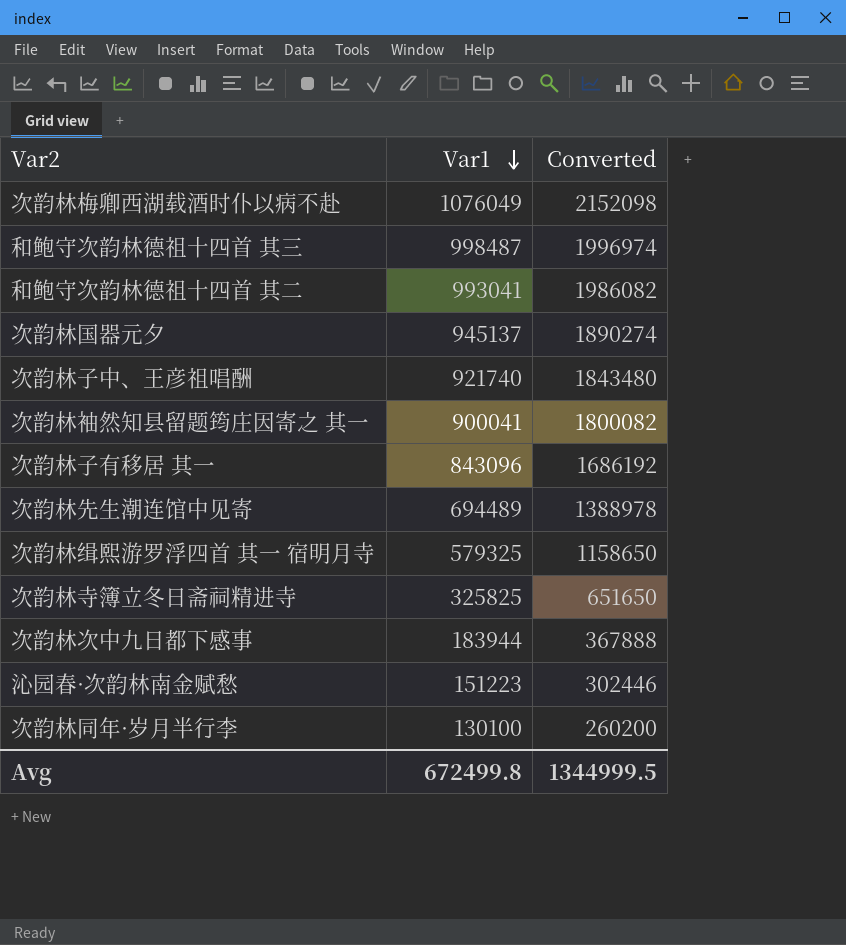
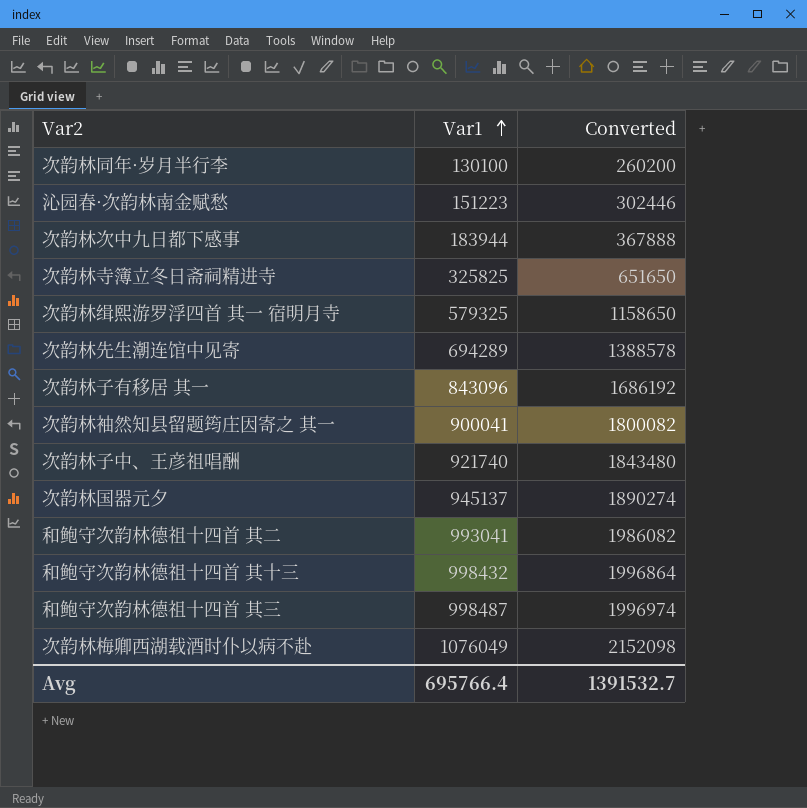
row order: Var1 descending -> Var1 ascending
次韵林先生潮连馆中见寄 | Var1: 694489 -> 694289
次韵林先生潮连馆中见寄 | Converted: 1388978 -> 1388578
row 和鲍守次韵林德祖十四首 其十三: none -> 998432 | 1996864
Avg | Var1: 672499.8 -> 695766.4
Avg | Converted: 1344999.5 -> 1391532.7

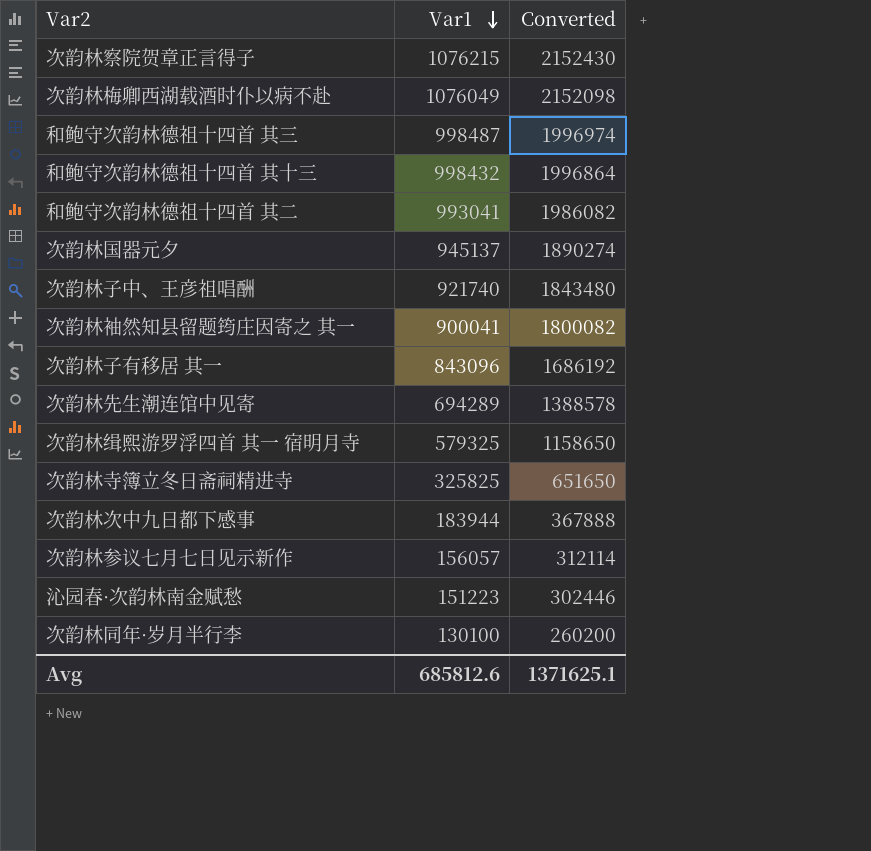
row order: Var1 ascending -> Var1 descending
row 次韵林察院贺章正言得子: none -> 1076215 | 2152430
row 次韵林参议七月七日见示新作: none -> 156057 | 312114
Avg | Var1: 695766.4 -> 685812.6
Avg | Converted: 1391532.7 -> 1371625.1

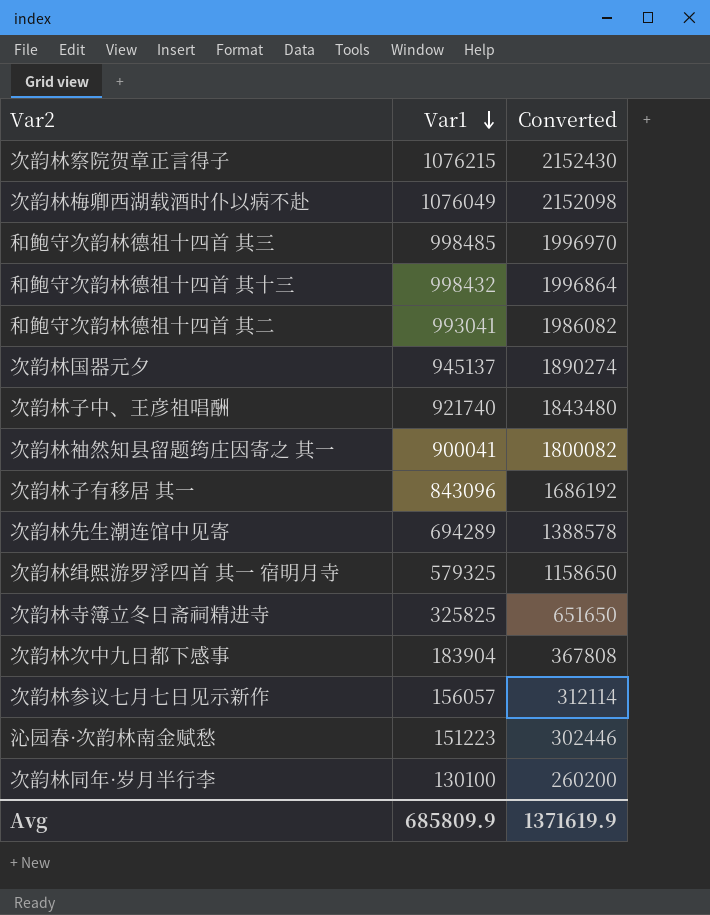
和鲍守次韵林德祖十四首 其三 | Var1: 998487 -> 998485
和鲍守次韵林德祖十四首 其三 | Converted: 1996974 -> 1996970
次韵林次中九日都下感事 | Var1: 183944 -> 183904
次韵林次中九日都下感事 | Converted: 367888 -> 367808
Avg | Var1: 685812.6 -> 685809.9
Avg | Converted: 1371625.1 -> 1371619.9

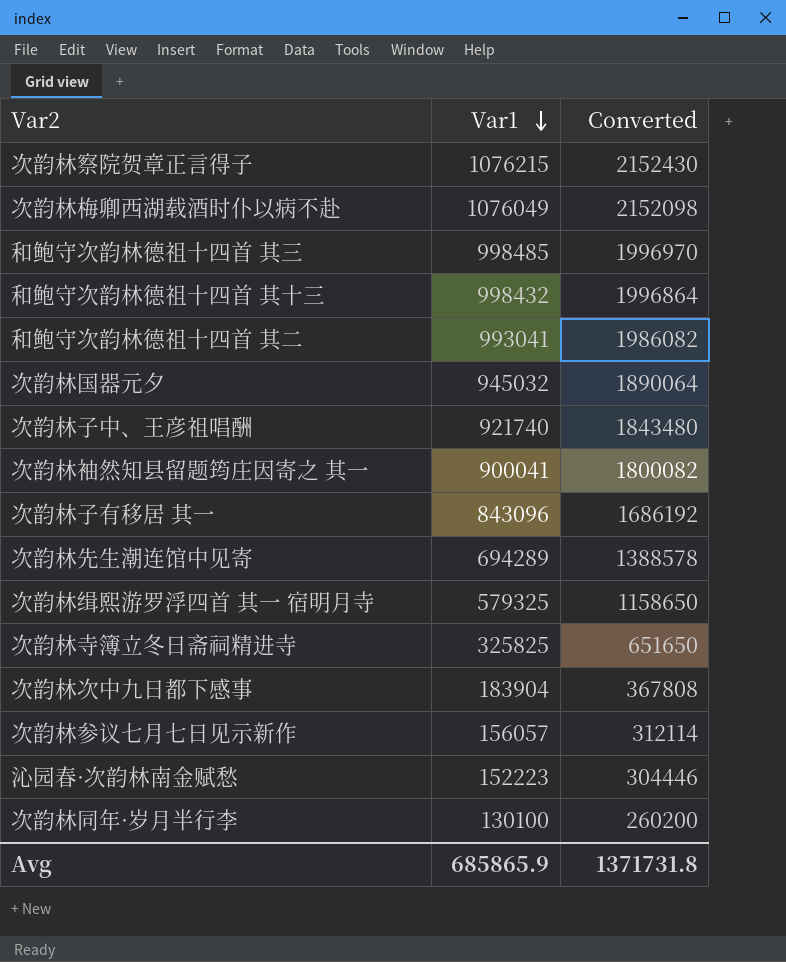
次韵林国器元夕 | Var1: 945137 -> 945032
次韵林国器元夕 | Converted: 1890274 -> 1890064
沁园春·次韵林南金赋愁 | Var1: 151223 -> 152223
沁园春·次韵林南金赋愁 | Converted: 302446 -> 304446
Avg | Var1: 685809.9 -> 685865.9
Avg | Converted: 1371619.9 -> 1371731.8

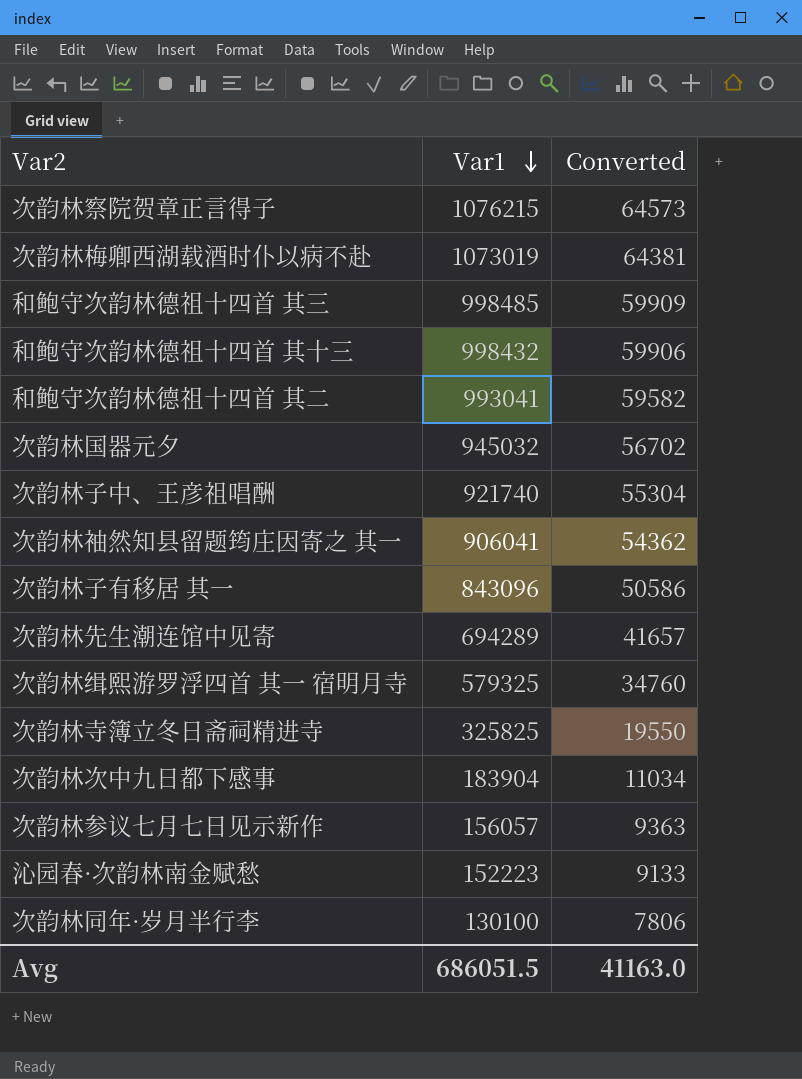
column Converted | formula: [Var1] * 2 -> [Var1] * 0.06
次韵林梅卿西湖载酒时仆以病不赴 | Var1: 1076049 -> 1073019
次韵林袖然知县留题筠庄因寄之 其一 | Var1: 900041 -> 906041
Avg | Var1: 685865.9 -> 686051.5
Avg | Converted: 1371731.8 -> 41163.0

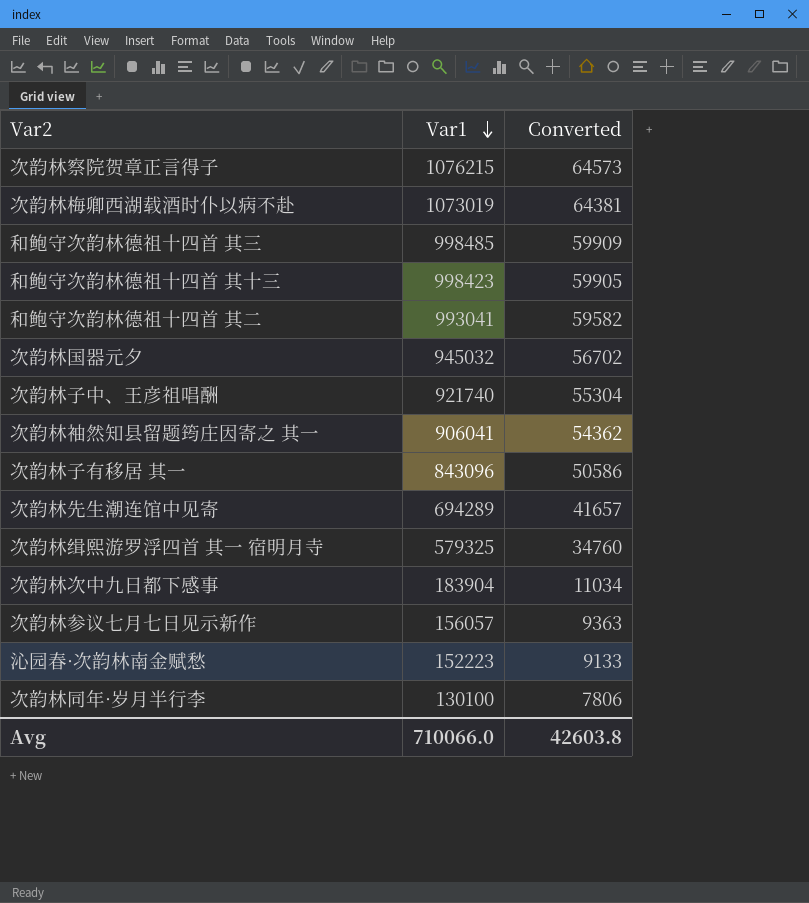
row 次韵林寺簿立冬日斋祠精进寺: 325825 | 19550 -> none
和鲍守次韵林德祖十四首 其十三 | Var1: 998432 -> 998423
和鲍守次韵林德祖十四首 其十三 | Converted: 59906 -> 59905
Avg | Var1: 686051.5 -> 710066.0
Avg | Converted: 41163.0 -> 42603.8

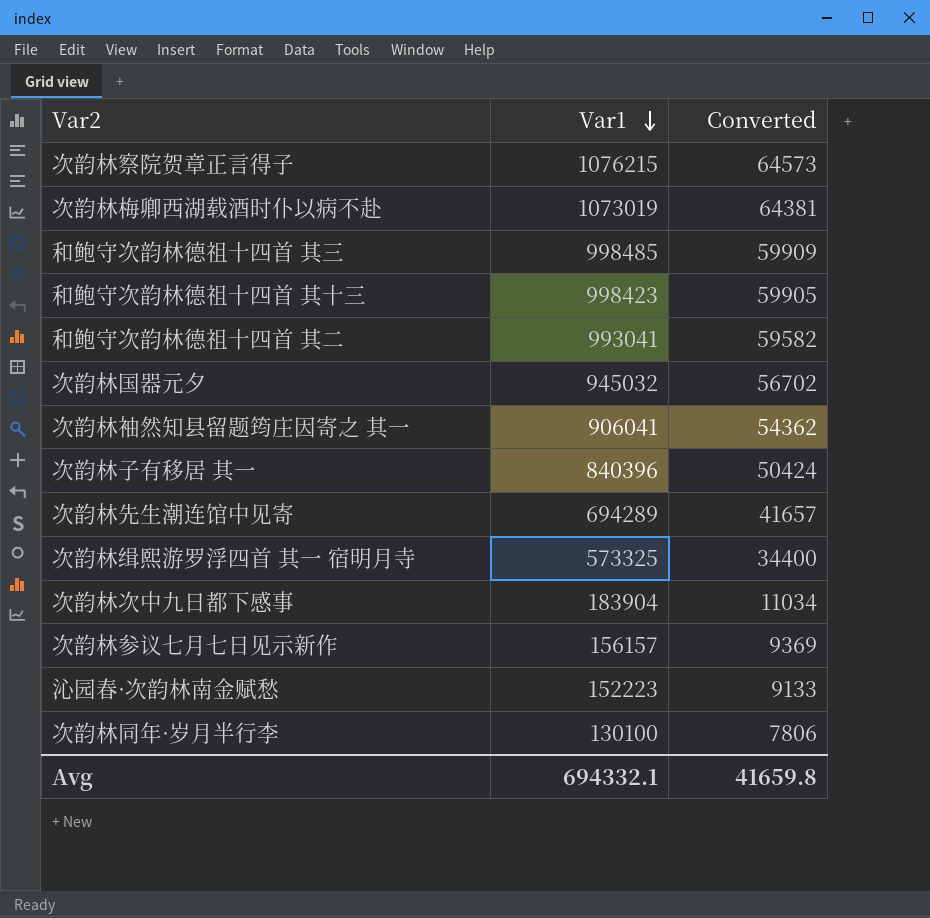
row 次韵林子中、王彦祖唱酬: 921740 | 55304 -> none
次韵林子有移居 其一 | Var1: 843096 -> 840396
次韵林子有移居 其一 | Converted: 50586 -> 50424
次韵林缉熙游罗浮四首 其一 宿明月寺 | Var1: 579325 -> 573325
次韵林缉熙游罗浮四首 其一 宿明月寺 | Converted: 34760 -> 34400
次韵林参议七月七日见示新作 | Var1: 156057 -> 156157
次韵林参议七月七日见示新作 | Converted: 9363 -> 9369
Avg | Var1: 710066.0 -> 694332.1
Avg | Converted: 42603.8 -> 41659.8

